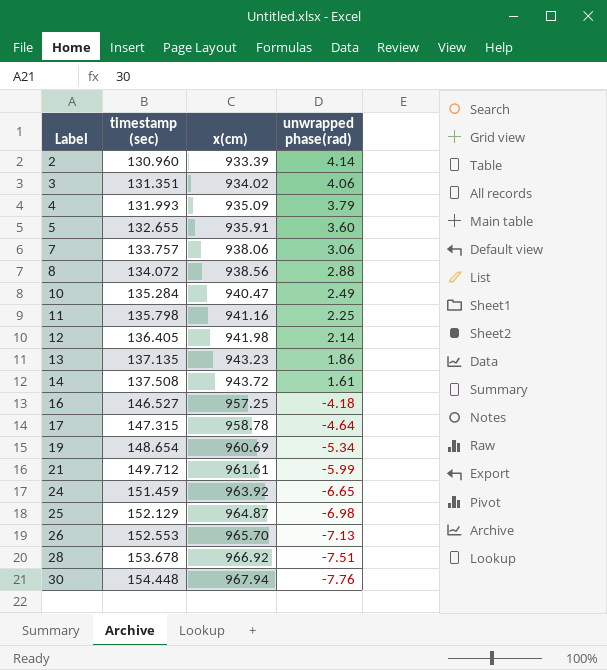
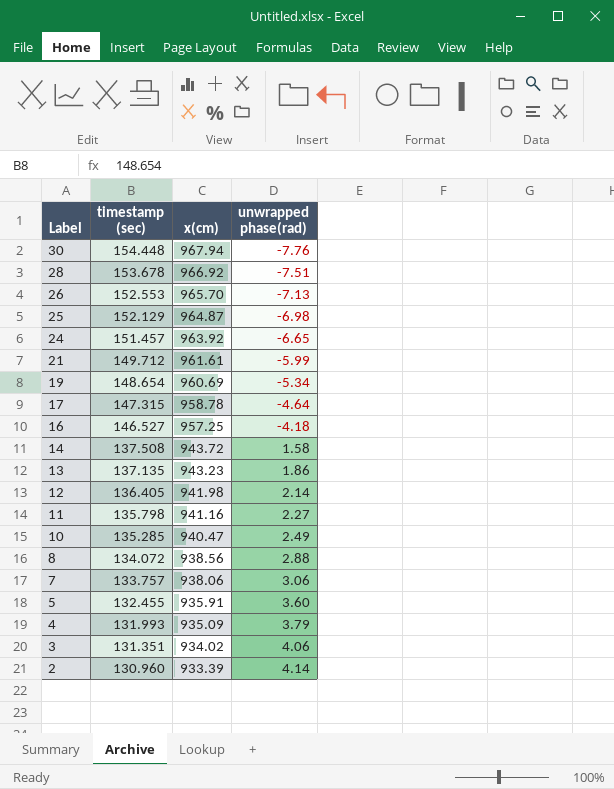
row order: Label ascending -> Label descending
24 | timestamp (sec): 151.459 -> 151.457
14 | unwrapped phase(rad): 1.61 -> 1.58
11 | unwrapped phase(rad): 2.25 -> 2.27
10 | timestamp (sec): 135.284 -> 135.285
5 | timestamp (sec): 132.655 -> 132.455

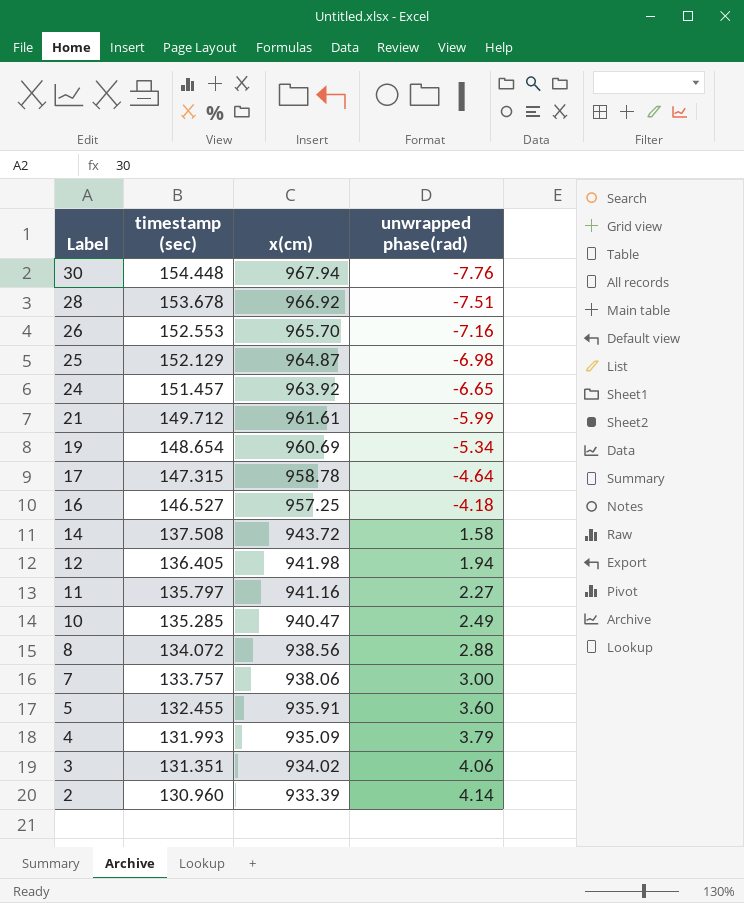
row 13: 137.135 | 943.23 | 1.86 -> none
26 | unwrapped phase(rad): -7.13 -> -7.16
12 | unwrapped phase(rad): 2.14 -> 1.94
11 | timestamp (sec): 135.798 -> 135.797
7 | unwrapped phase(rad): 3.06 -> 3.00

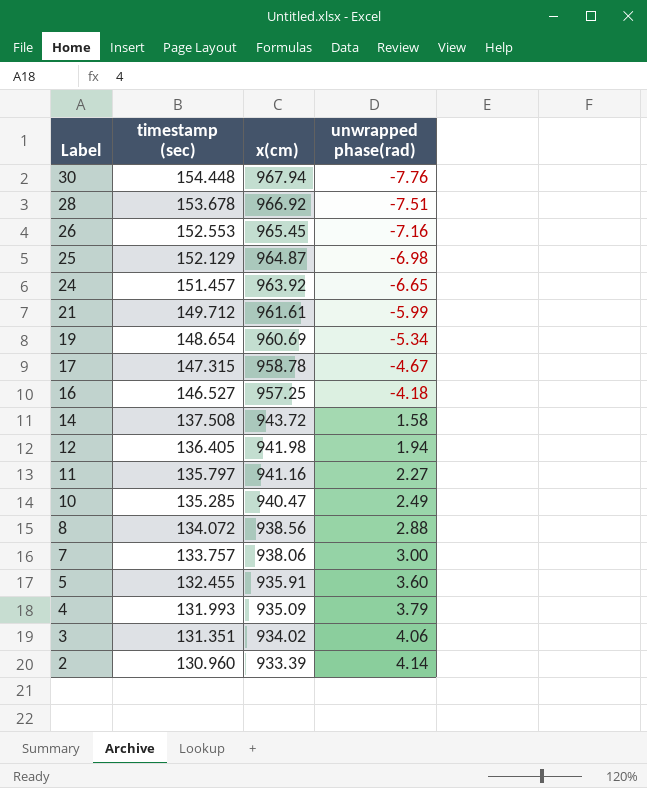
26 | x(cm): 965.70 -> 965.45
17 | unwrapped phase(rad): -4.64 -> -4.67

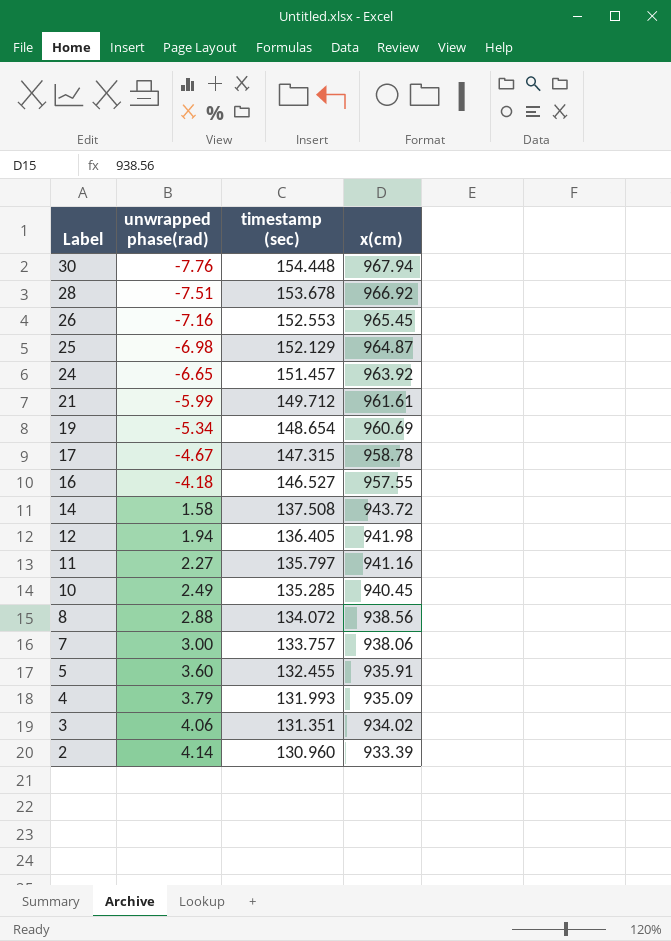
column unwrapped phase(rad) | position: 4 -> 2
16 | x(cm): 957.25 -> 957.55
10 | x(cm): 940.47 -> 940.45

